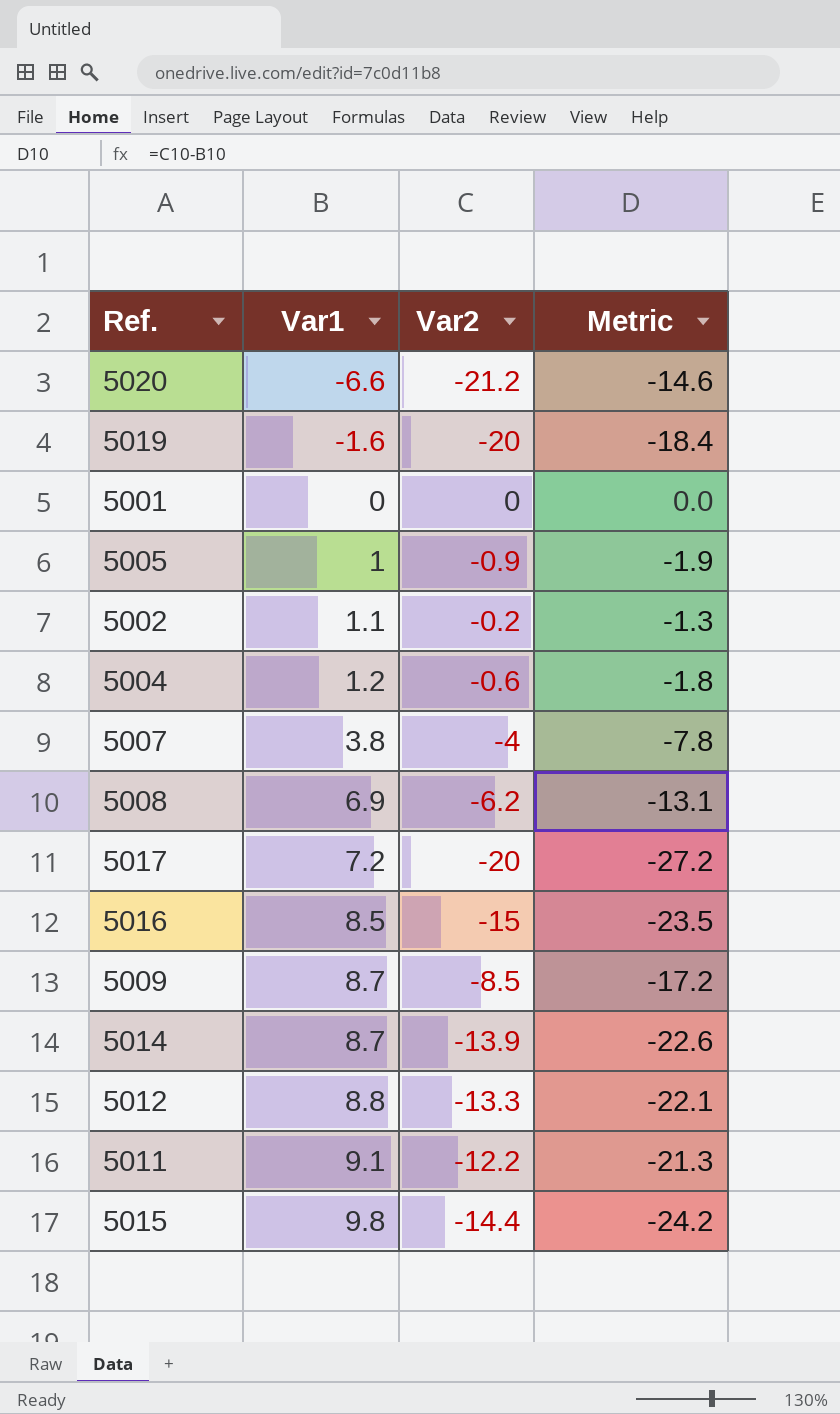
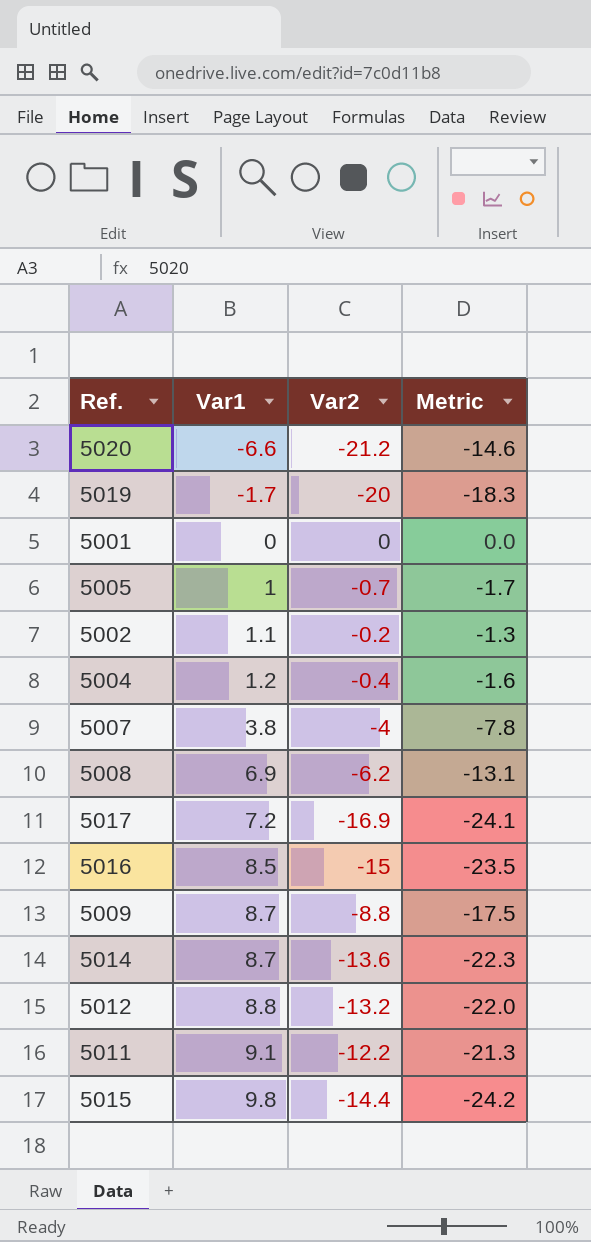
5019 | Var1: -1.6 -> -1.7
5019 | Metric: -18.4 -> -18.3
5005 | Var2: -0.9 -> -0.7
5005 | Metric: -1.9 -> -1.7
5004 | Var2: -0.6 -> -0.4
5004 | Metric: -1.8 -> -1.6
5017 | Var2: -20 -> -16.9
5017 | Metric: -27.2 -> -24.1
5009 | Var2: -8.5 -> -8.8
5009 | Metric: -17.2 -> -17.5
5014 | Var2: -13.9 -> -13.6
5014 | Metric: -22.6 -> -22.3
5012 | Var2: -13.3 -> -13.2
5012 | Metric: -22.1 -> -22.0

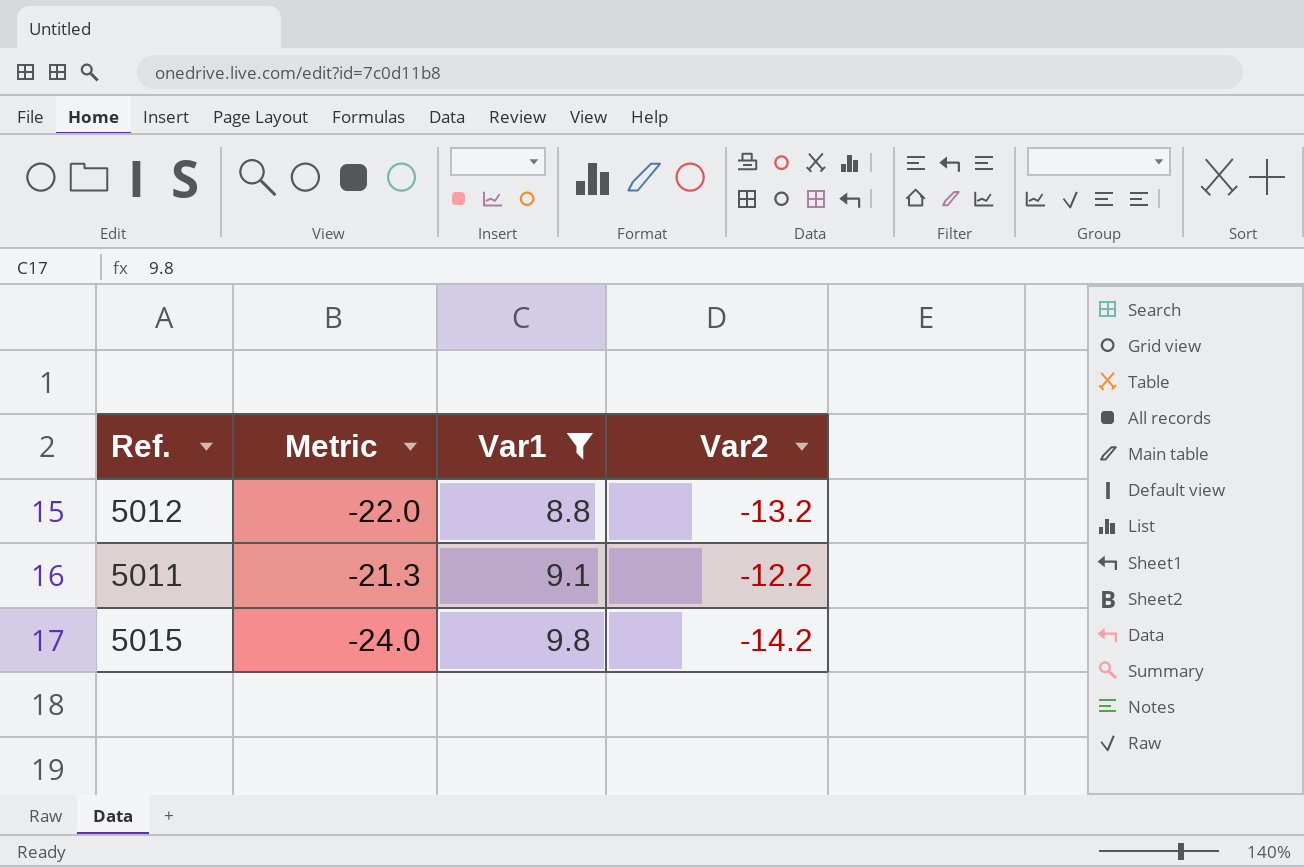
filter: none -> Var1 >= 8.8
column Metric | position: 4 -> 2
5015 | Metric: -24.2 -> -24.0
5015 | Var2: -14.4 -> -14.2

